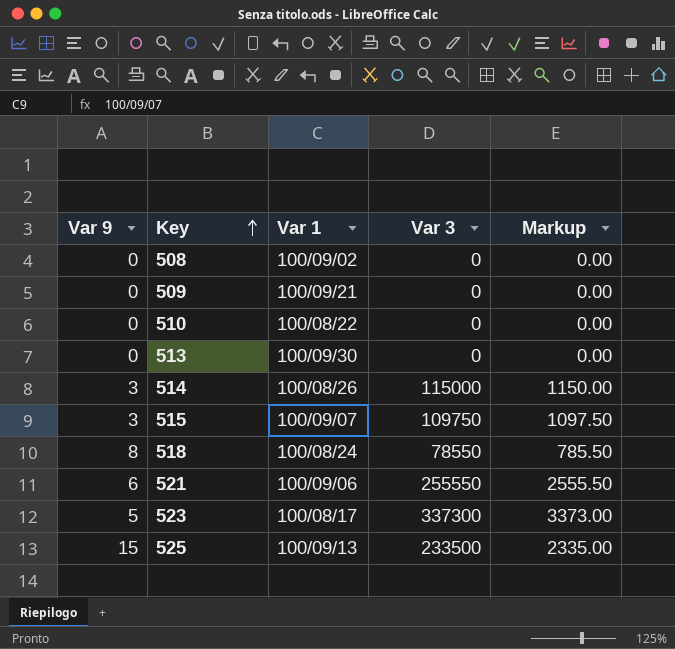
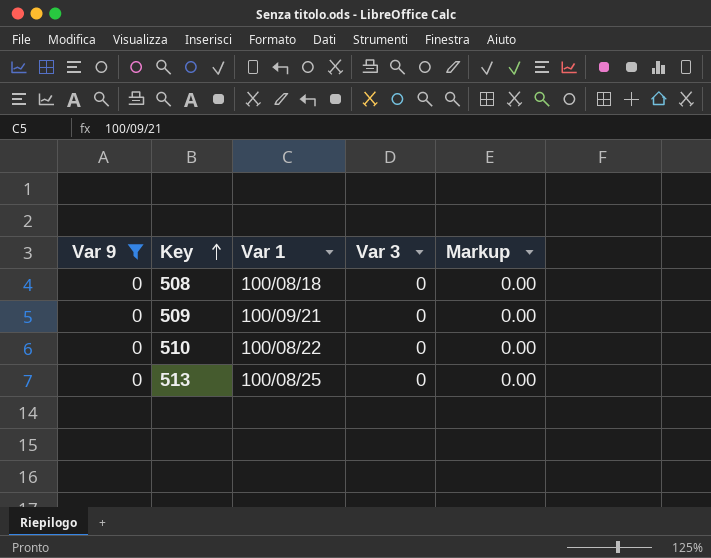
filter: none -> Var 9 = 0
508 | Var 1: 100/09/02 -> 100/08/18
513 | Var 1: 100/09/30 -> 100/08/25

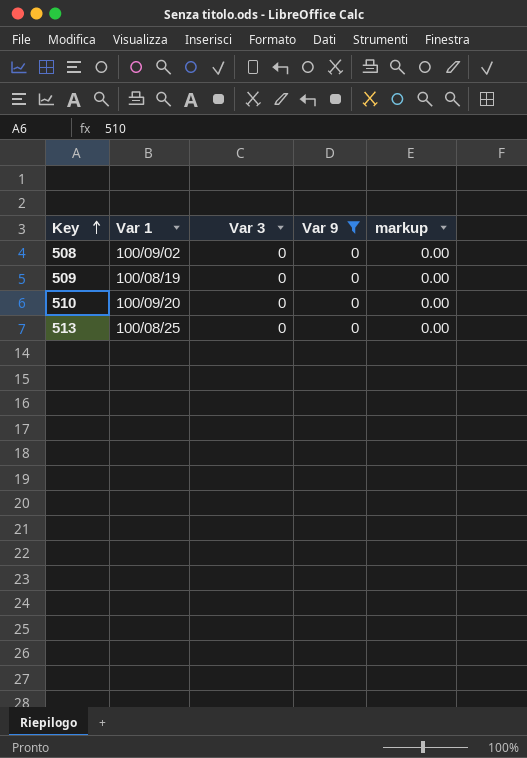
column Var 9 | position: 1 -> 4
column name: Markup -> markup
508 | Var 1: 100/08/18 -> 100/09/02
509 | Var 1: 100/09/21 -> 100/08/19
510 | Var 1: 100/08/22 -> 100/09/20

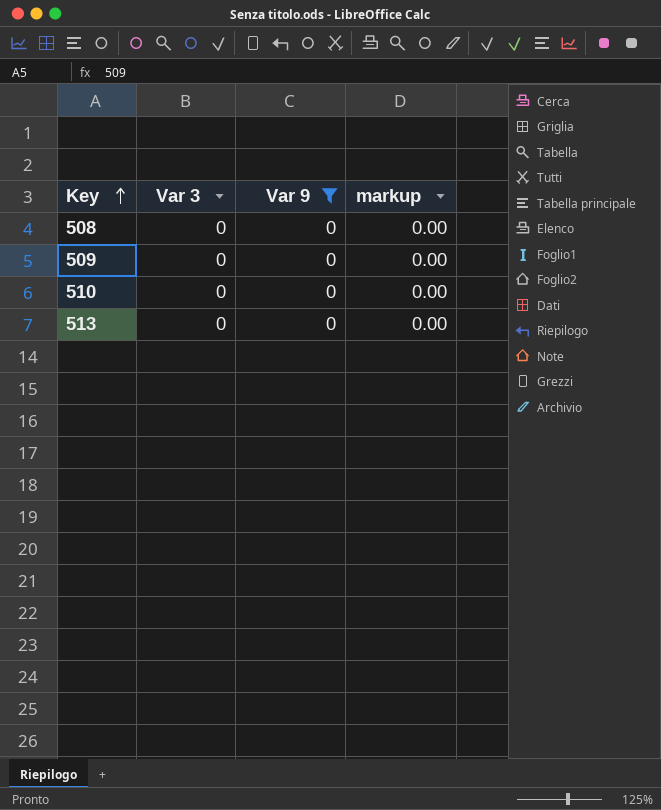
column Var 1 | position: 2 -> none

